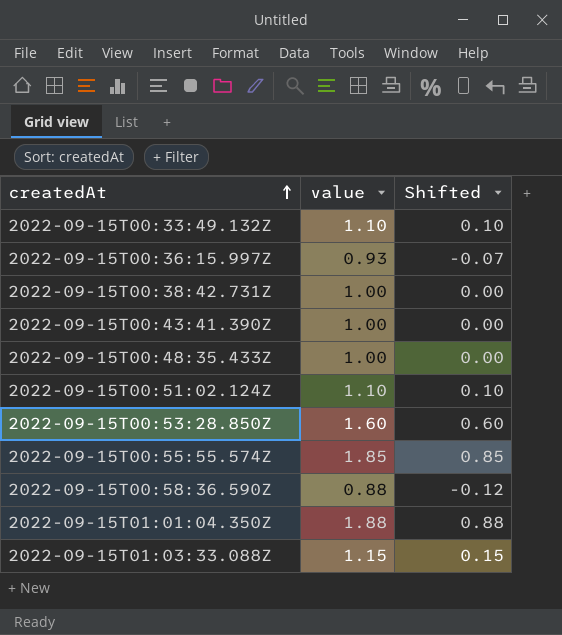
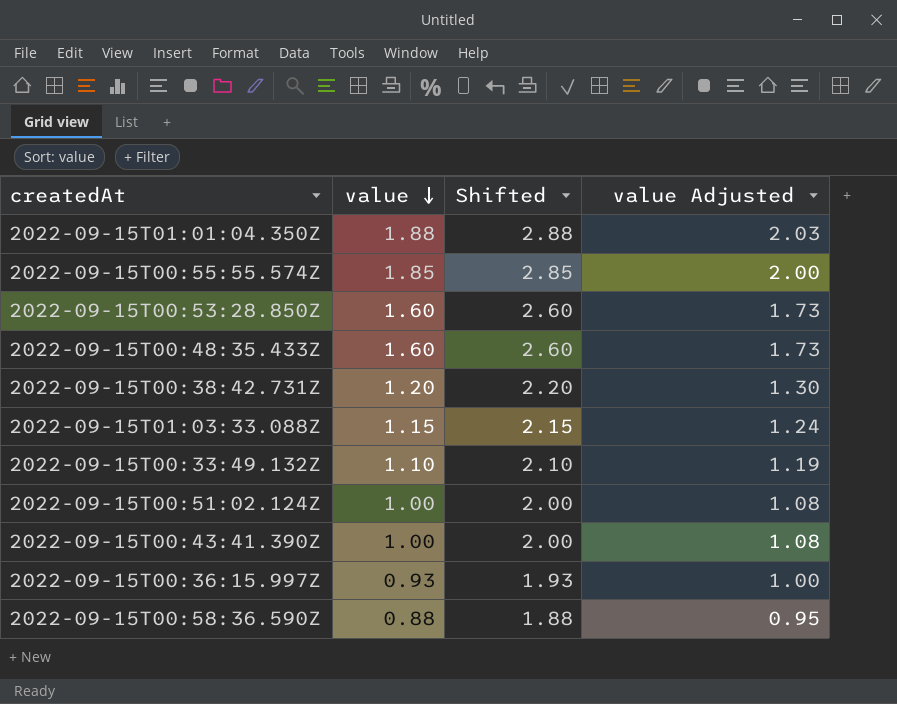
row order: createdAt ascending -> value descending
column Shifted | formula: [value] - 1 -> [value] + 1
column value Adjusted | formula: none -> [value] * 1.08
2022-09-15T00:48:35.433Z | value: 1.00 -> 1.60
2022-09-15T00:38:42.731Z | value: 1.00 -> 1.20
2022-09-15T00:51:02.124Z | value: 1.10 -> 1.00

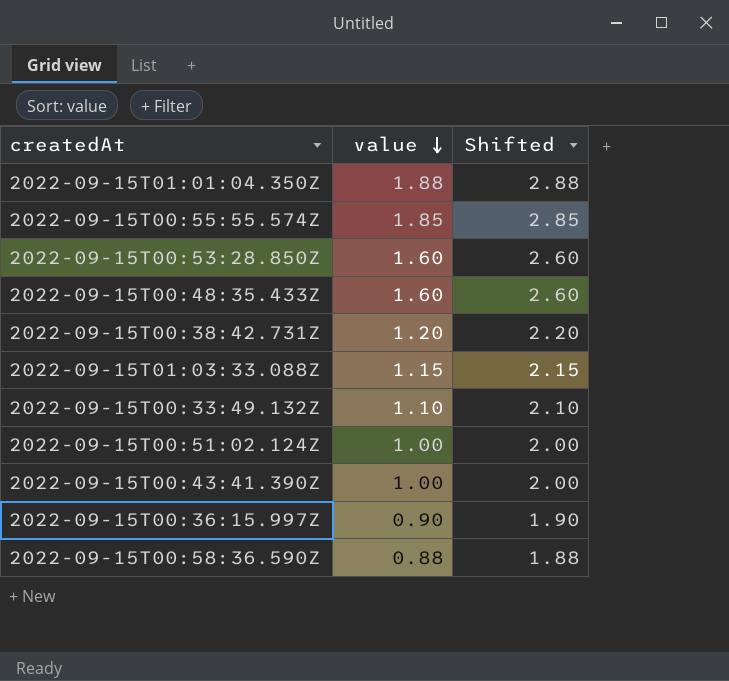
column value Adjusted | formula: [value] * 1.08 -> none
2022-09-15T00:36:15.997Z | value: 0.93 -> 0.90
2022-09-15T00:36:15.997Z | Shifted: 1.93 -> 1.90

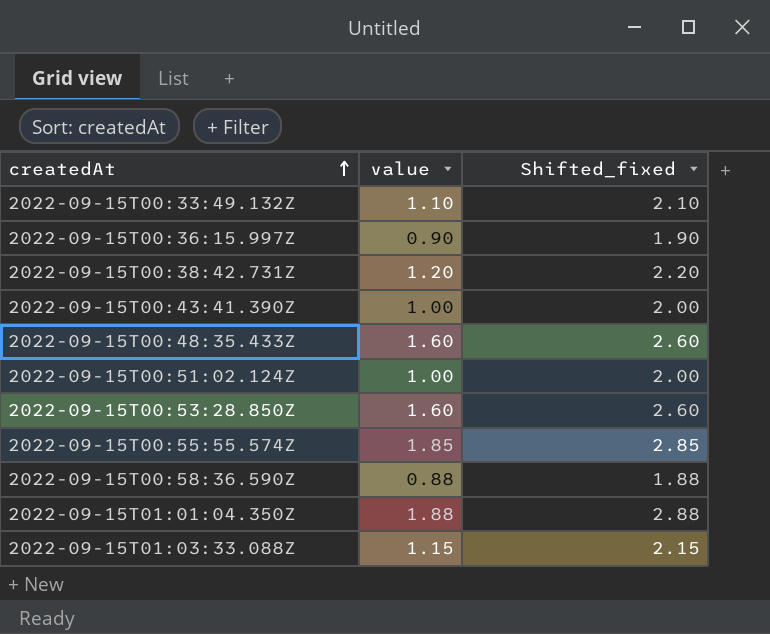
row order: value descending -> createdAt ascending
column name: Shifted -> Shifted_fixed

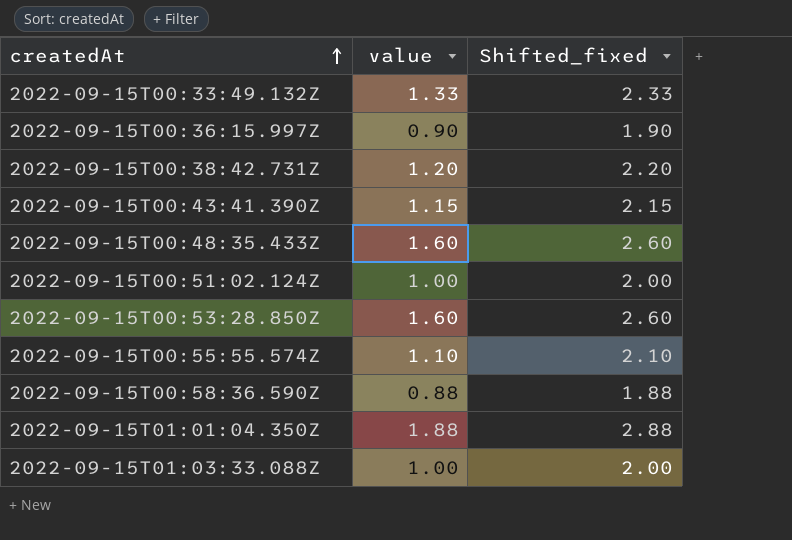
2022-09-15T00:33:49.132Z | value: 1.10 -> 1.33
2022-09-15T00:33:49.132Z | Shifted_fixed: 2.10 -> 2.33
2022-09-15T00:43:41.390Z | value: 1.00 -> 1.15
2022-09-15T00:43:41.390Z | Shifted_fixed: 2.00 -> 2.15
2022-09-15T00:55:55.574Z | value: 1.85 -> 1.10
2022-09-15T00:55:55.574Z | Shifted_fixed: 2.85 -> 2.10
2022-09-15T01:03:33.088Z | value: 1.15 -> 1.00
2022-09-15T01:03:33.088Z | Shifted_fixed: 2.15 -> 2.00

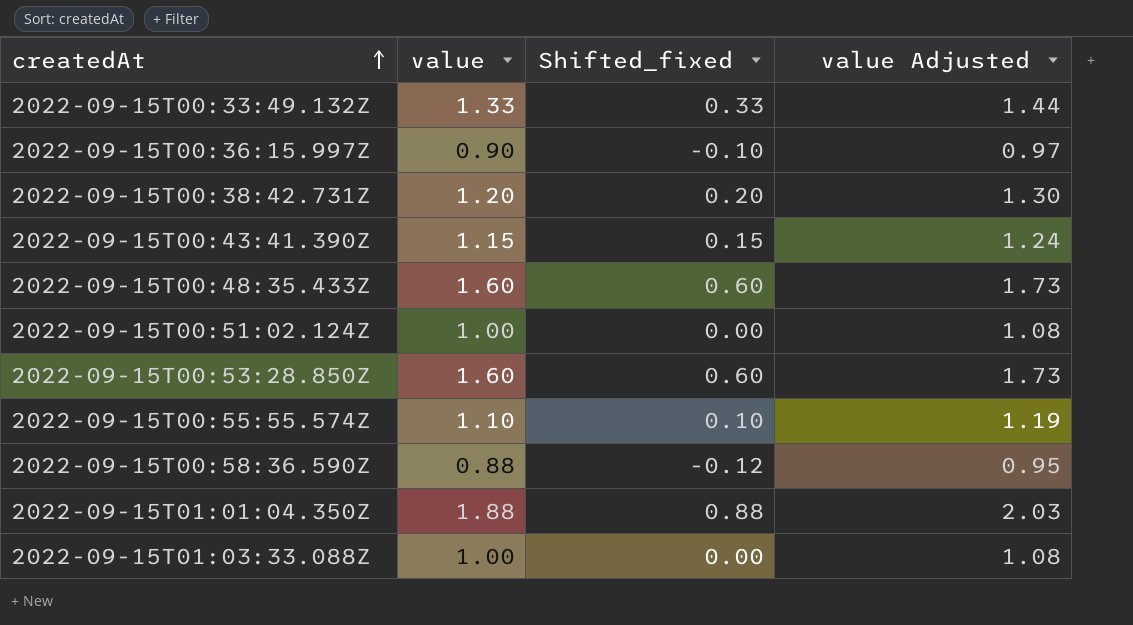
column Shifted_fixed | formula: [value] + 1 -> [value] - 1
column value Adjusted | formula: none -> [value] * 1.08

